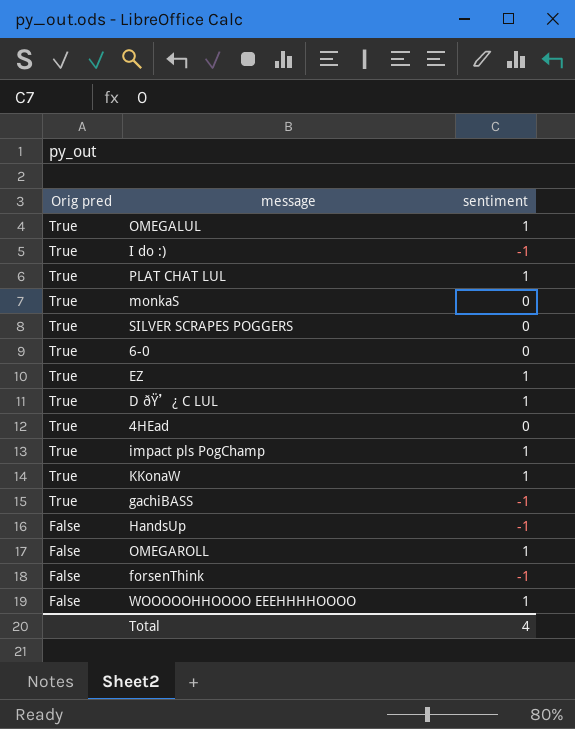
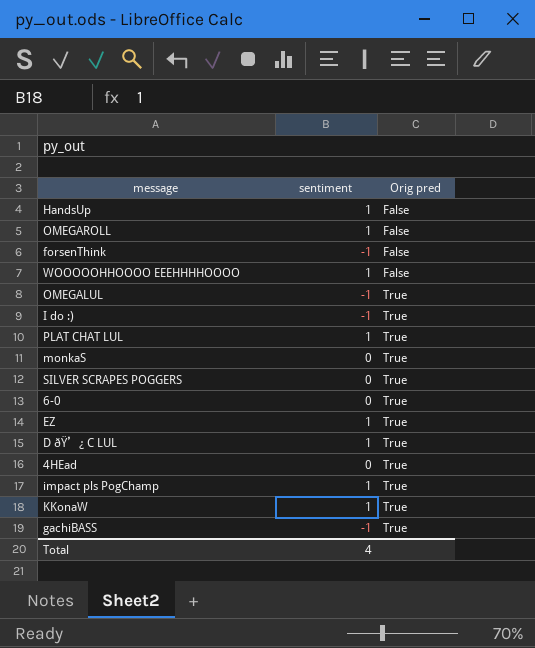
row order: Orig pred descending -> Orig pred ascending
column Orig pred | position: 1 -> 3
HandsUp | sentiment: -1 -> 1
OMEGALUL | sentiment: 1 -> -1

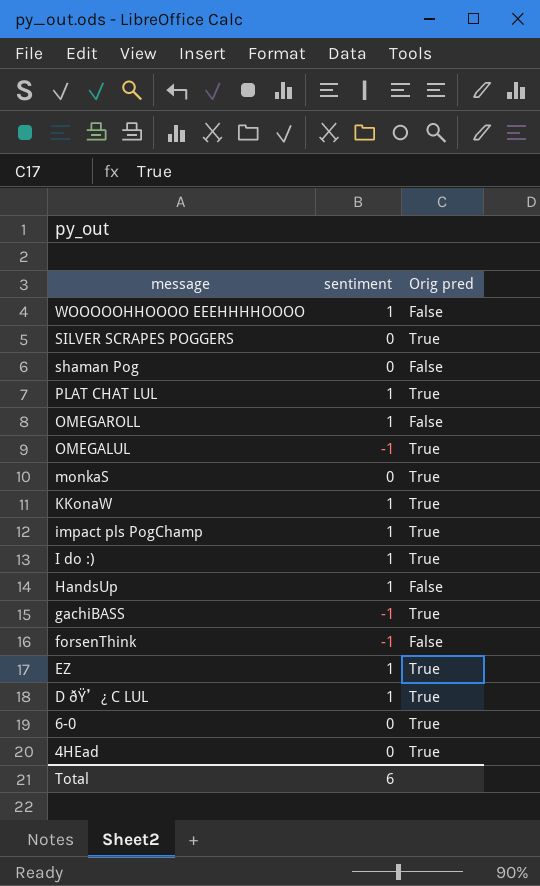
row order: Orig pred ascending -> message descending
row shaman Pog: none -> 0 | False
I do :) | sentiment: -1 -> 1
Total | sentiment: 4 -> 6

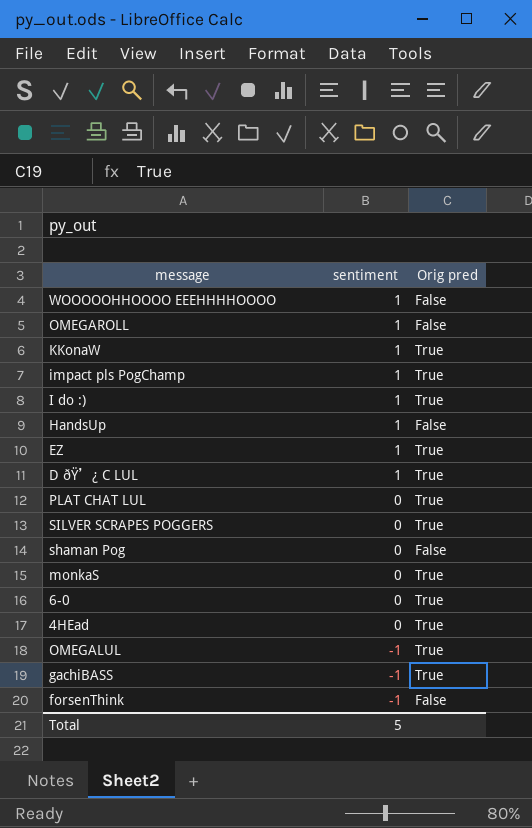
row order: message descending -> sentiment descending
PLAT CHAT LUL | sentiment: 1 -> 0
Total | sentiment: 6 -> 5

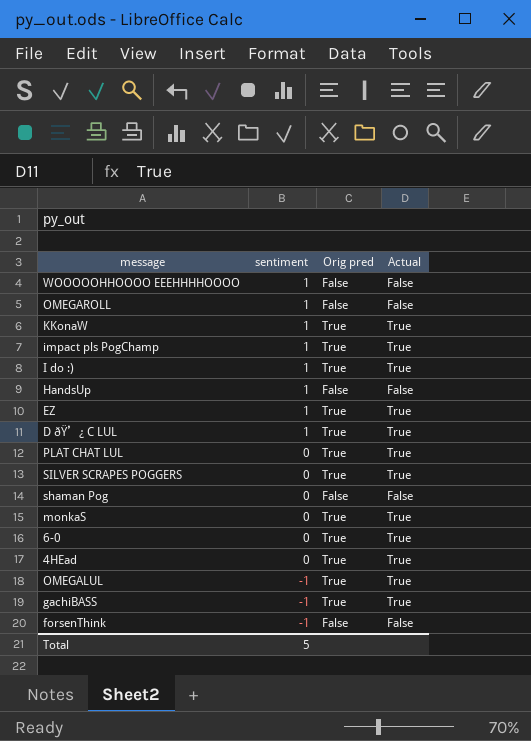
column Actual | position: none -> 4

